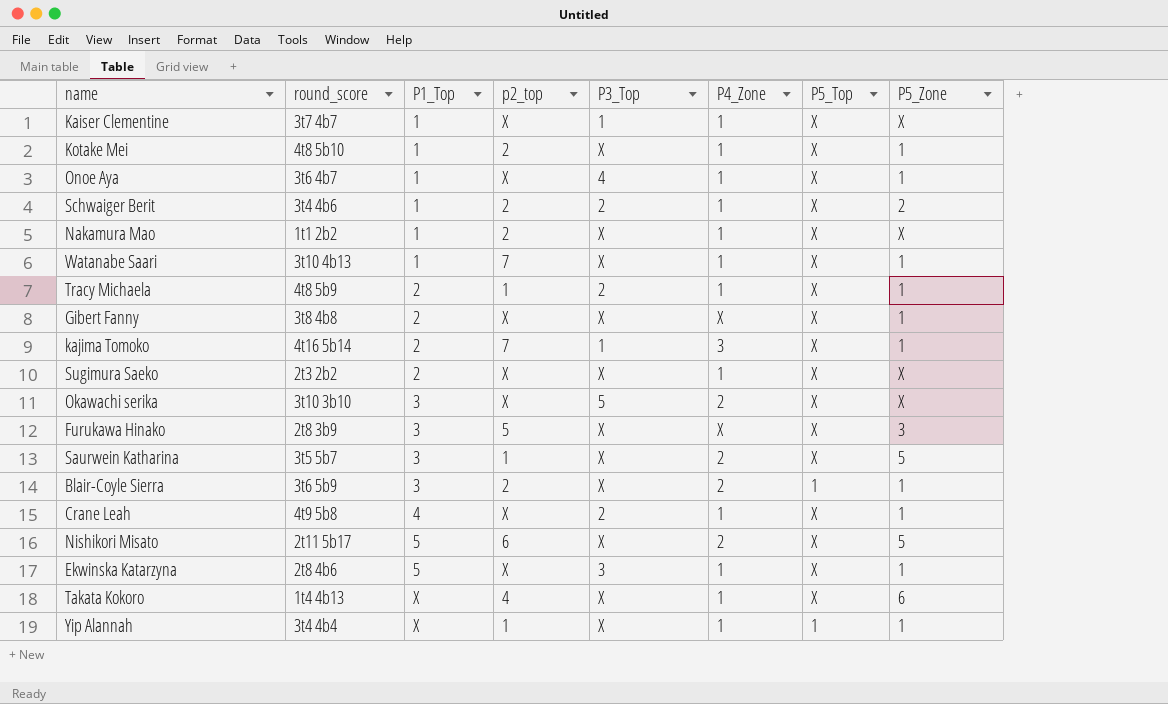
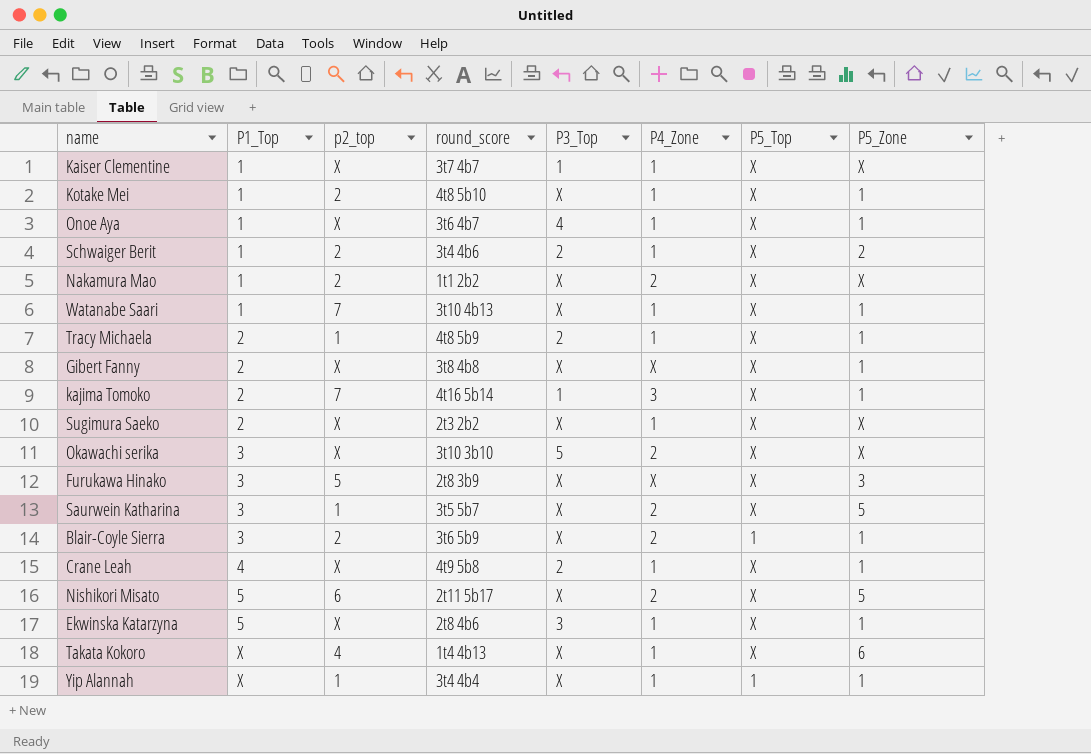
column round_score | position: 2 -> 4
Nakamura Mao | P4_Zone: 1 -> 2

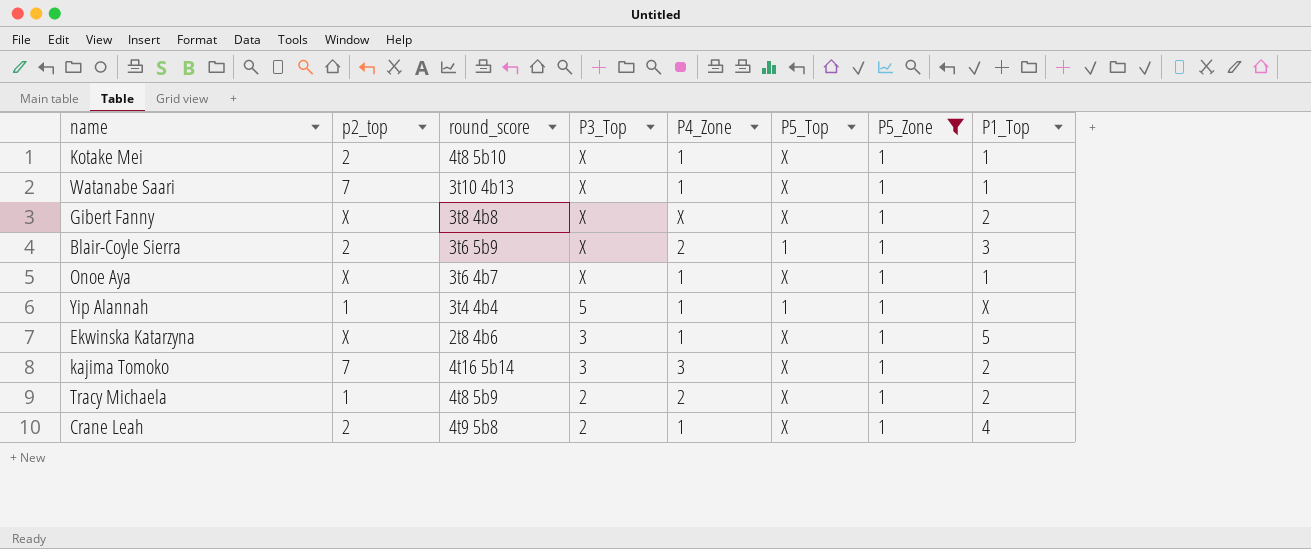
filter: none -> P5_Zone = 1
row order: P1_Top ascending -> P3_Top descending
column P1_Top | position: 2 -> 8
Onoe Aya | P3_Top: 4 -> X
Yip Alannah | P3_Top: X -> 5
kajima Tomoko | P3_Top: 1 -> 3
Tracy Michaela | P4_Zone: 1 -> 2
Crane Leah | p2_top: X -> 2

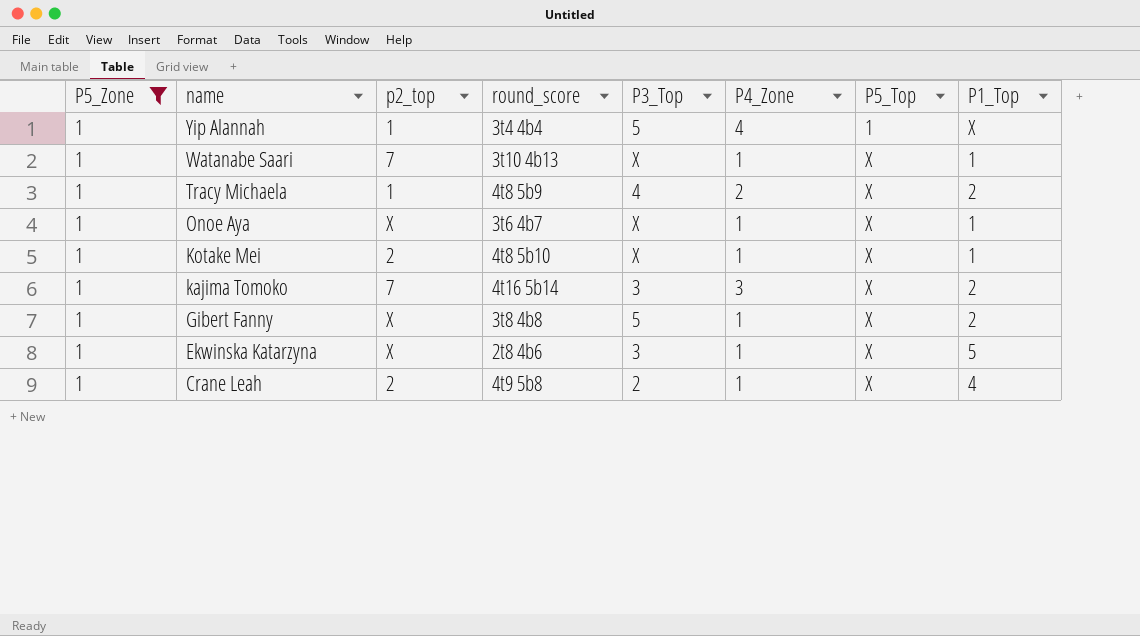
row order: P3_Top descending -> name descending
column P5_Zone | position: 7 -> 1
row Blair-Coyle Sierra: 2 | 3t6 5b9 | X | 2 | 1 | 1 | 3 -> none
Yip Alannah | P4_Zone: 1 -> 4
Tracy Michaela | P3_Top: 2 -> 4
Gibert Fanny | P3_Top: X -> 5
Gibert Fanny | P4_Zone: X -> 1

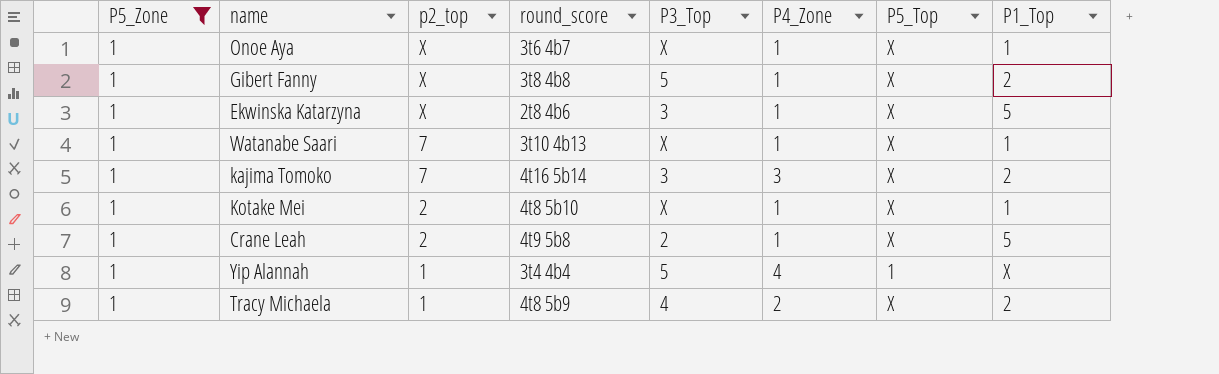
row order: name descending -> p2_top descending
Crane Leah | P1_Top: 4 -> 5

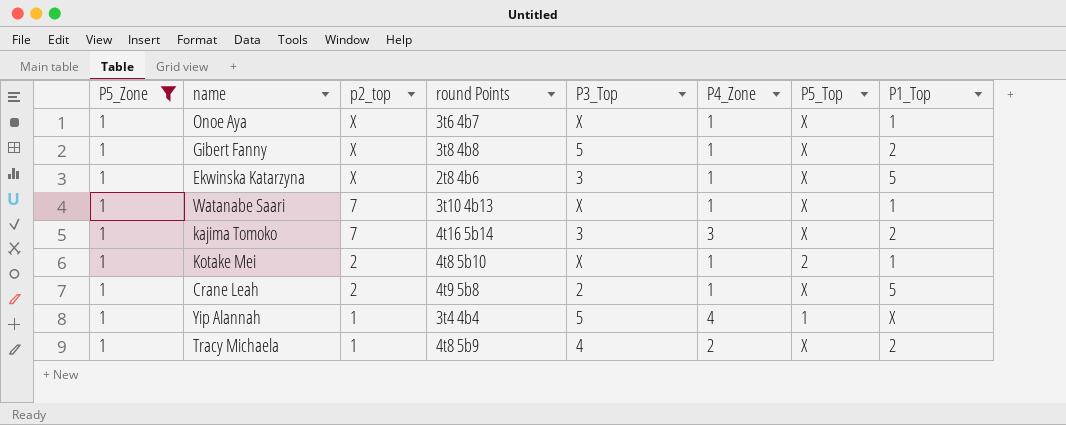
column name: round_score -> round Points
Kotake Mei | P5_Top: X -> 2

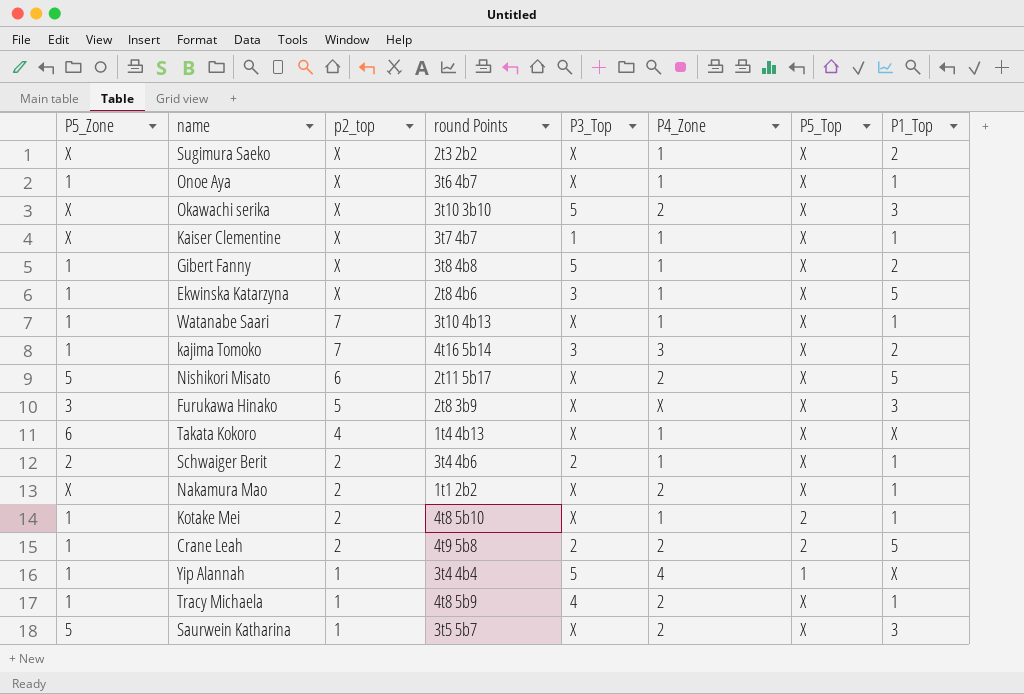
filter: P5_Zone = 1 -> none
Crane Leah | P4_Zone: 1 -> 2
Crane Leah | P5_Top: X -> 2
Tracy Michaela | P1_Top: 2 -> 1

